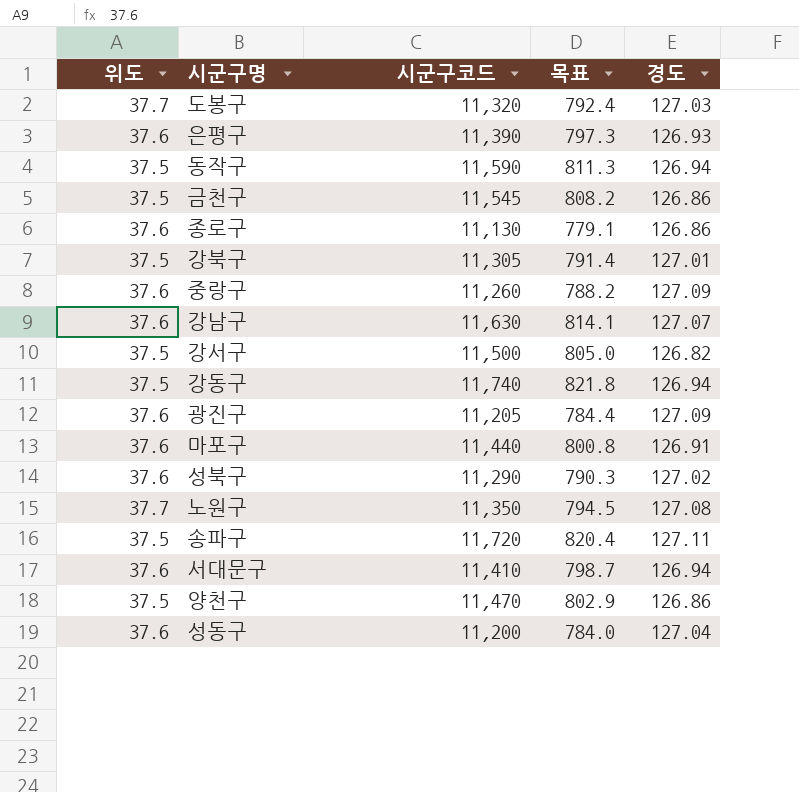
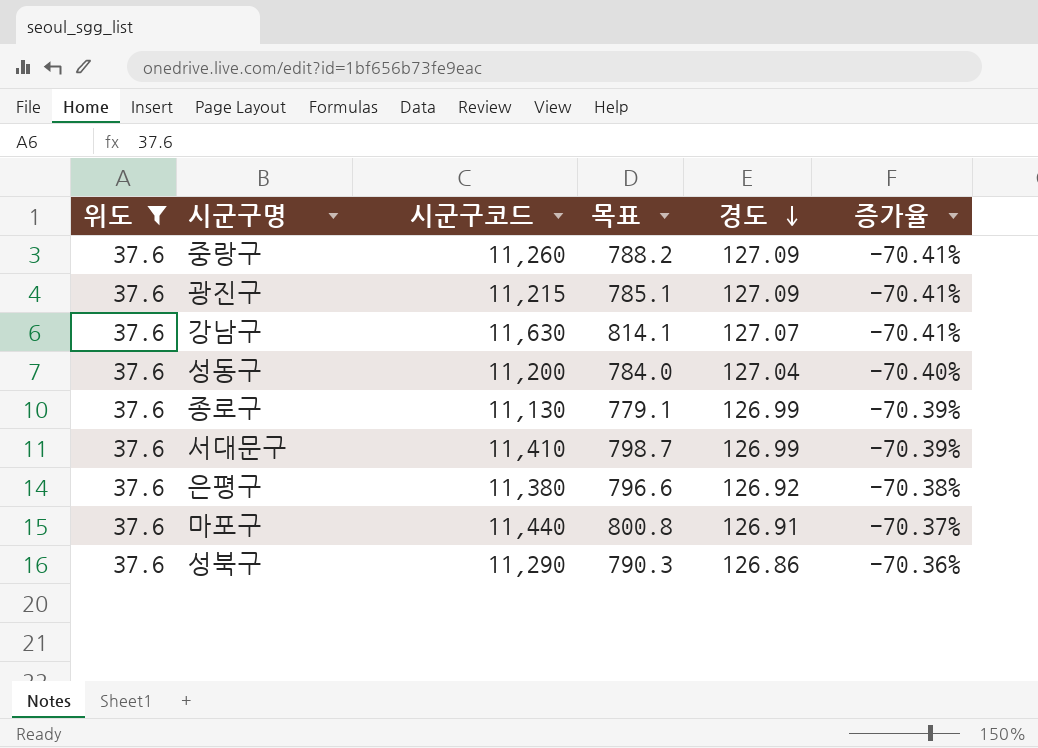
filter: none -> 위도 = 37.6
row order: none -> 경도 descending
column 증가율 | formula: none -> ([위도] - [경도]) / [경도]
광진구 | 시군구코드: 11,205 -> 11,215
광진구 | 목표: 784.4 -> 785.1
종로구 | 경도: 126.86 -> 126.99
서대문구 | 경도: 126.94 -> 126.99
은평구 | 시군구코드: 11,390 -> 11,380
은평구 | 목표: 797.3 -> 796.6
은평구 | 경도: 126.93 -> 126.92
성북구 | 경도: 127.02 -> 126.86

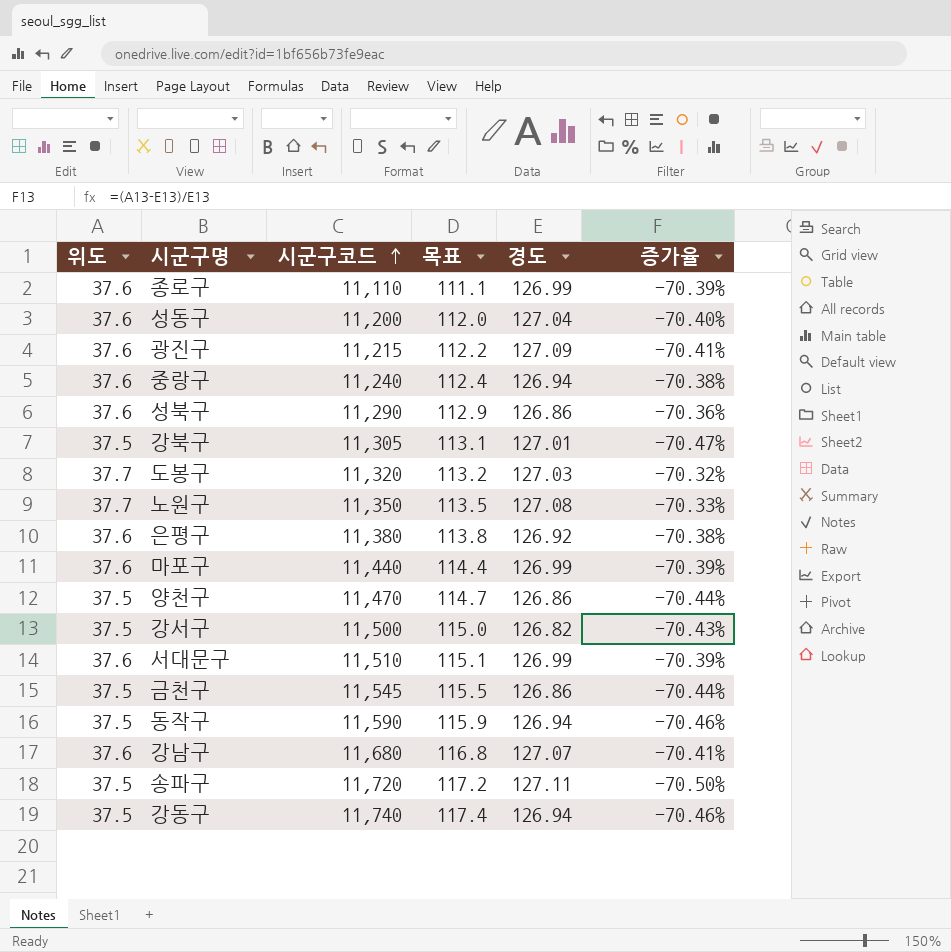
filter: 위도 = 37.6 -> none
row order: 경도 descending -> 시군구코드 ascending
column 목표 | formula: [시군구코드] * 0.07 -> [시군구코드] * 0.01
종로구 | 시군구코드: 11,130 -> 11,110
중랑구 | 시군구코드: 11,260 -> 11,240
중랑구 | 경도: 127.09 -> 126.94
중랑구 | 증가율: -70.41% -> -70.38%
마포구 | 경도: 126.91 -> 126.99
마포구 | 증가율: -70.37% -> -70.39%
서대문구 | 시군구코드: 11,410 -> 11,510
강남구 | 시군구코드: 11,630 -> 11,680

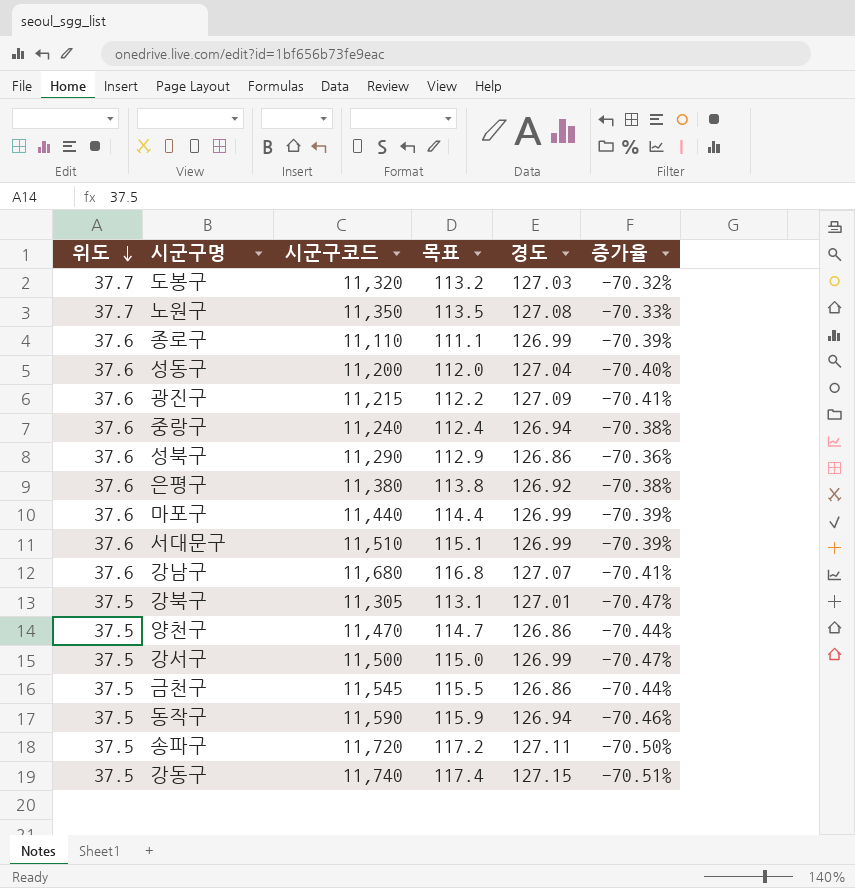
row order: 시군구코드 ascending -> 위도 descending
강서구 | 경도: 126.82 -> 126.99
강서구 | 증가율: -70.43% -> -70.47%
강동구 | 경도: 126.94 -> 127.15
강동구 | 증가율: -70.46% -> -70.51%

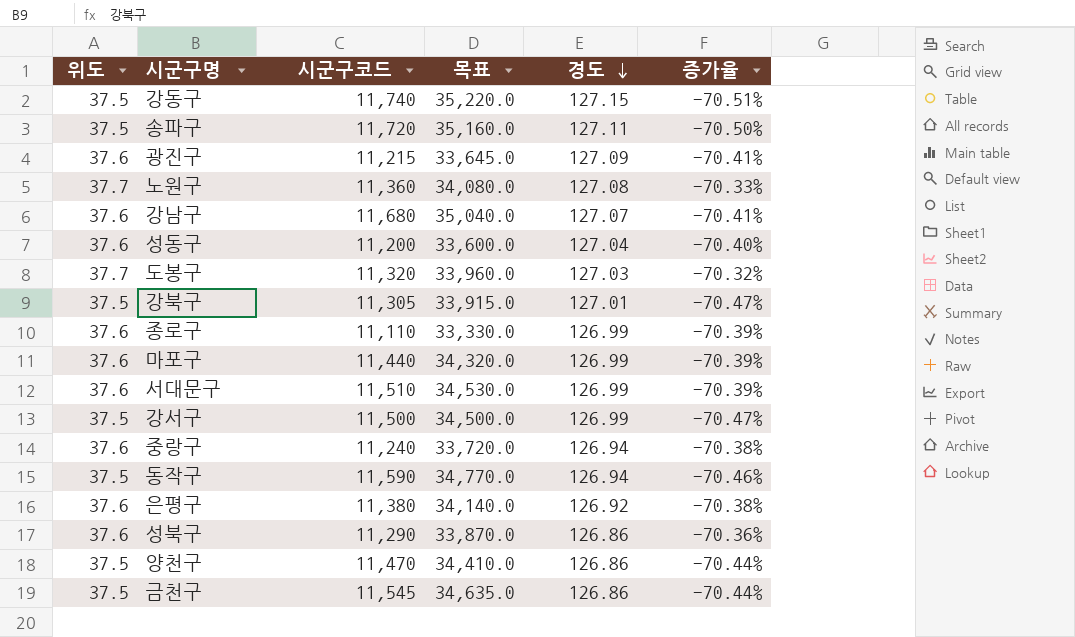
row order: 위도 descending -> 경도 descending
column 목표 | formula: [시군구코드] * 0.01 -> [시군구코드] * 3
노원구 | 시군구코드: 11,350 -> 11,360

